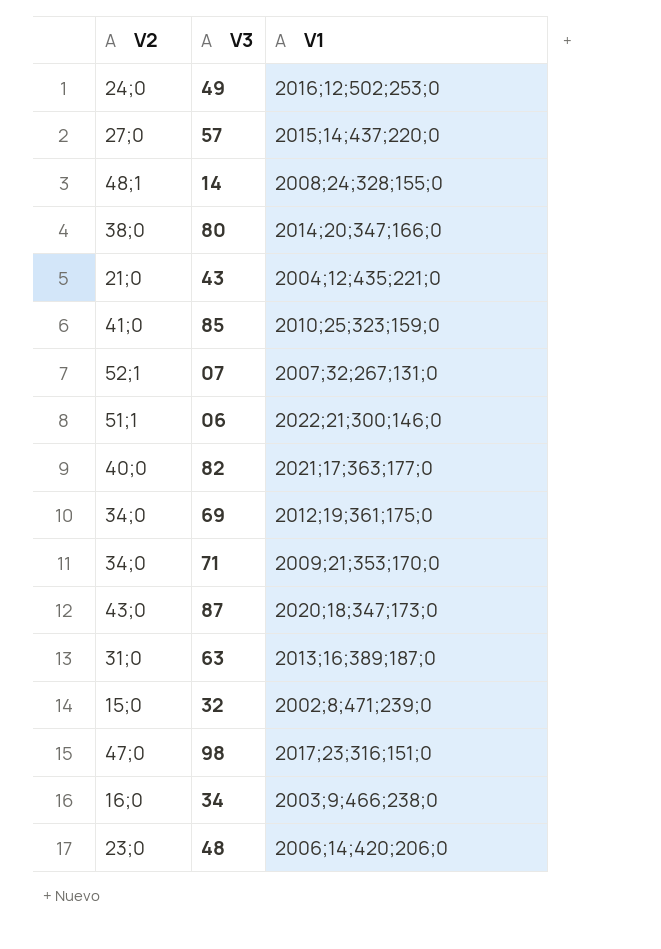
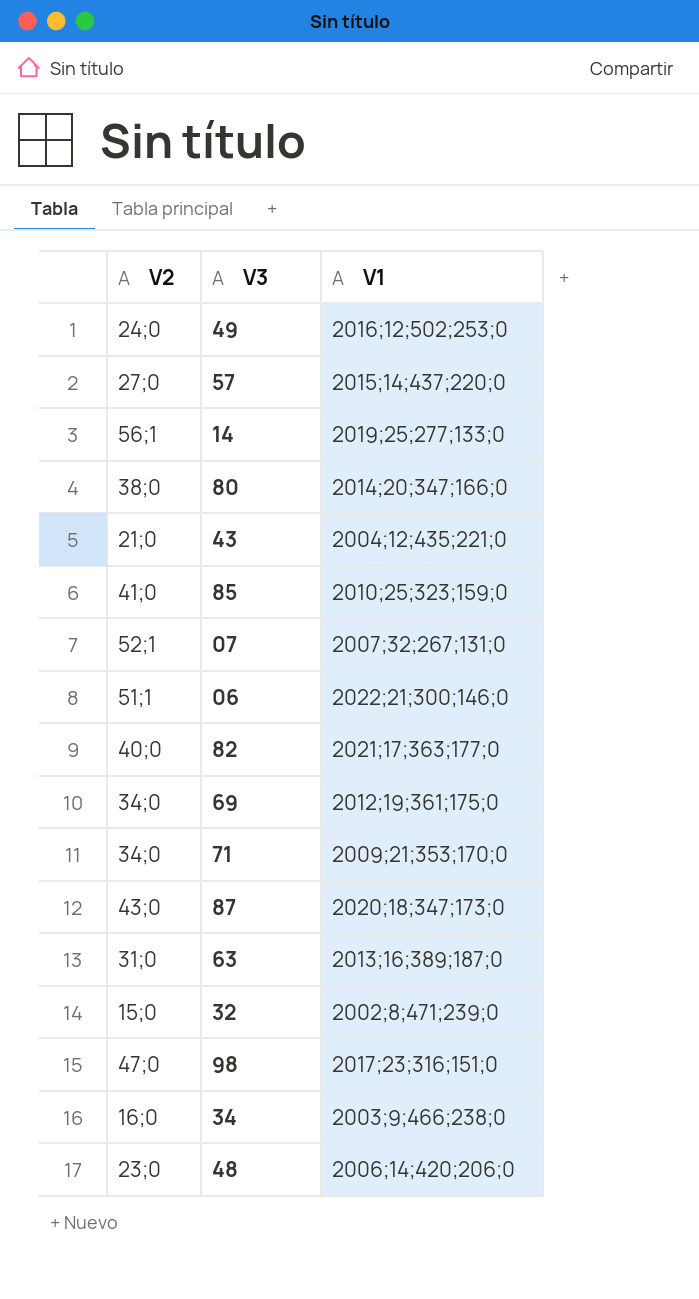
14 | V2: 48;1 -> 56;1
14 | V1: 2008;24;328;155;0 -> 2019;25;277;133;0

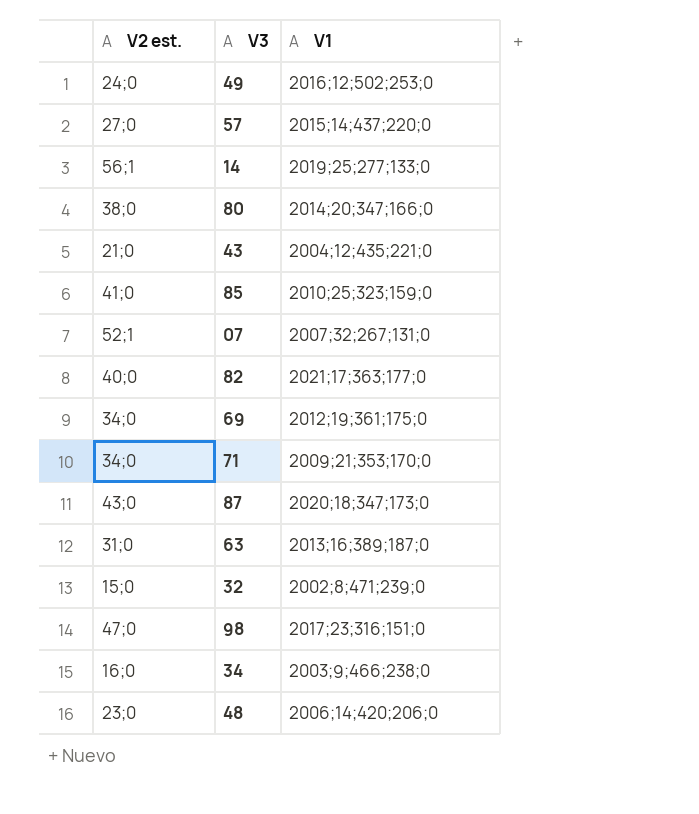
column name: V2 -> V2 est.
row 06: 51;1 | 2022;21;300;146;0 -> none

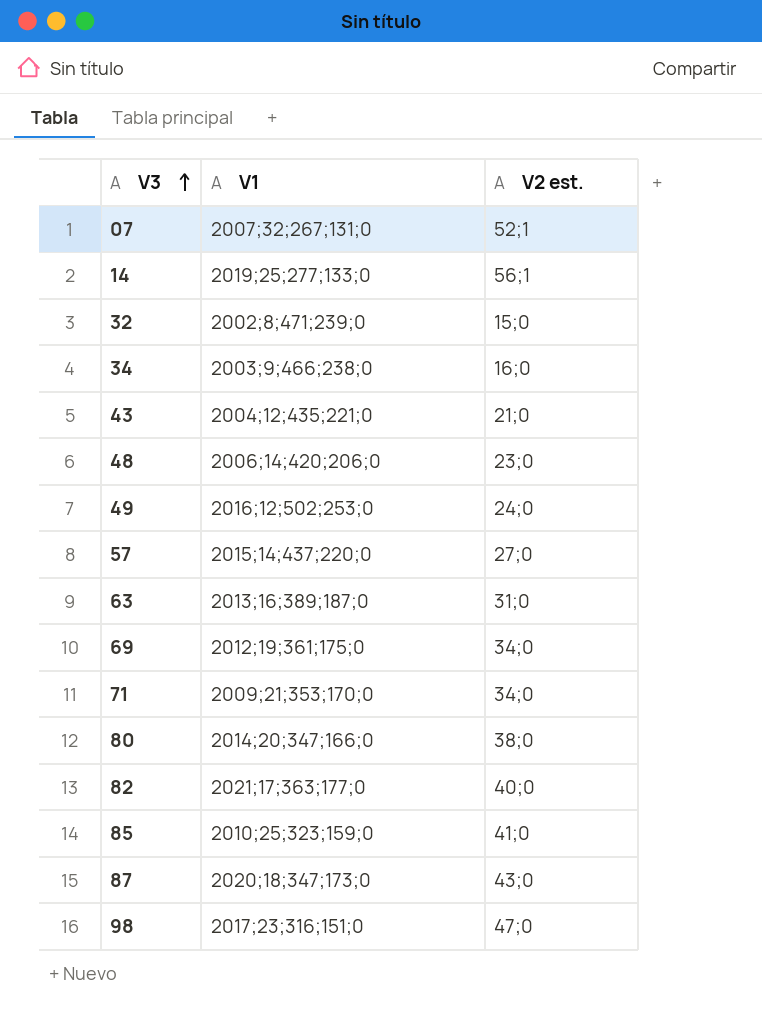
row order: none -> V3 ascending
column V2 est. | position: 1 -> 3

